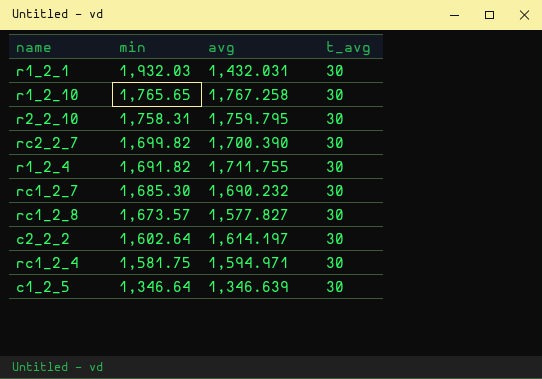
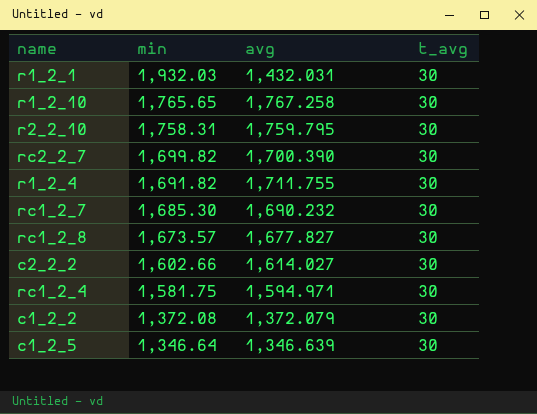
rc1_2_8 | avg: 1,577.827 -> 1,677.827
c2_2_2 | min: 1,602.64 -> 1,602.66
c2_2_2 | avg: 1,614.197 -> 1,614.027
row c1_2_2: none -> 1,372.08 | 1,372.079 | 30

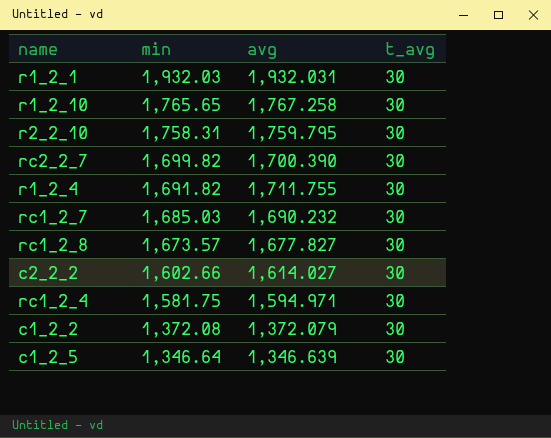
r1_2_1 | avg: 1,432.031 -> 1,932.031
rc1_2_7 | min: 1,685.30 -> 1,685.03

